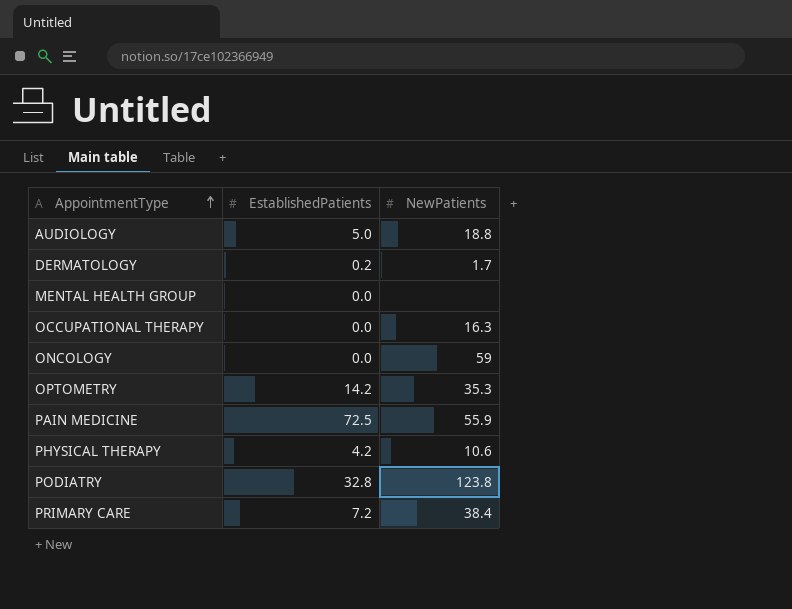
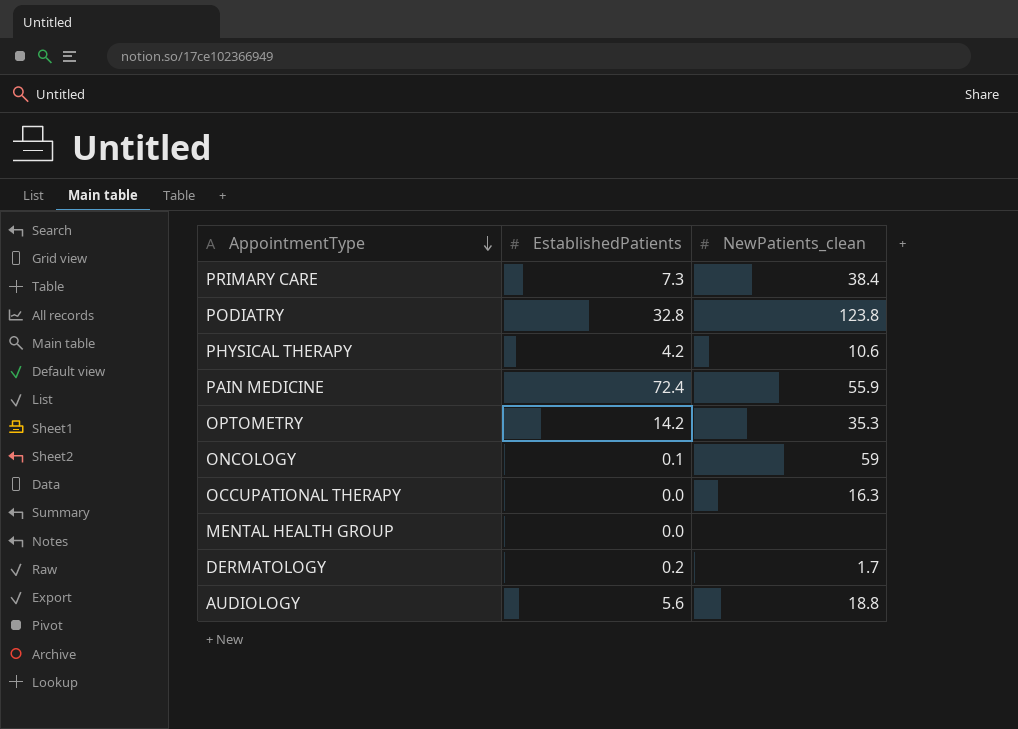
row order: AppointmentType ascending -> AppointmentType descending
column name: NewPatients -> NewPatients_clean
PRIMARY CARE | EstablishedPatients: 7.2 -> 7.3
PAIN MEDICINE | EstablishedPatients: 72.5 -> 72.4
ONCOLOGY | EstablishedPatients: 0.0 -> 0.1
AUDIOLOGY | EstablishedPatients: 5.0 -> 5.6

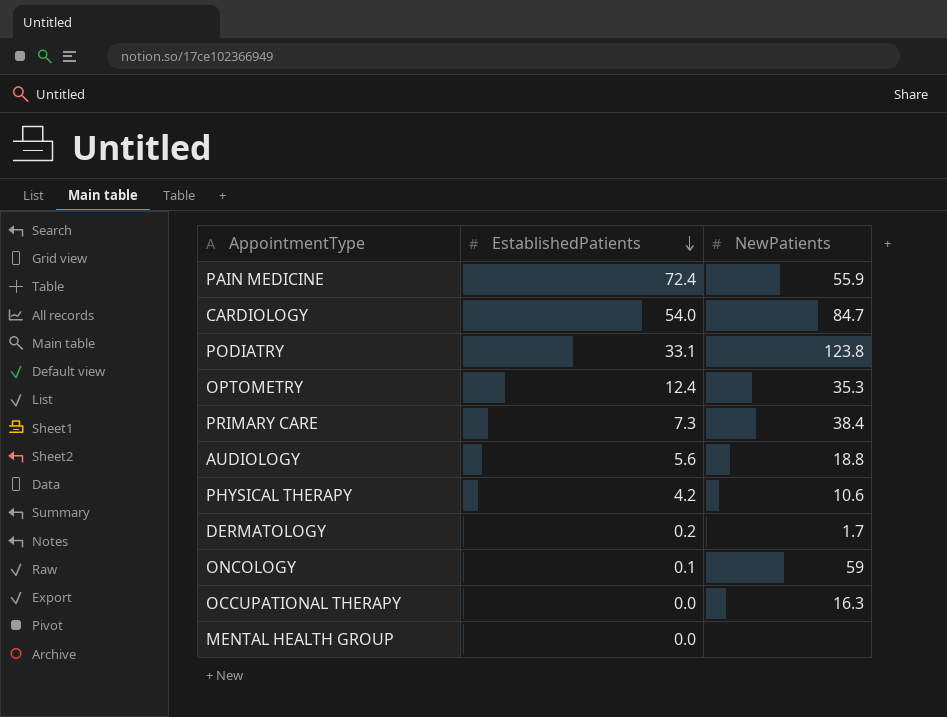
row order: AppointmentType descending -> EstablishedPatients descending
column name: NewPatients_clean -> NewPatients
row CARDIOLOGY: none -> 54.0 | 84.7
PODIATRY | EstablishedPatients: 32.8 -> 33.1
OPTOMETRY | EstablishedPatients: 14.2 -> 12.4

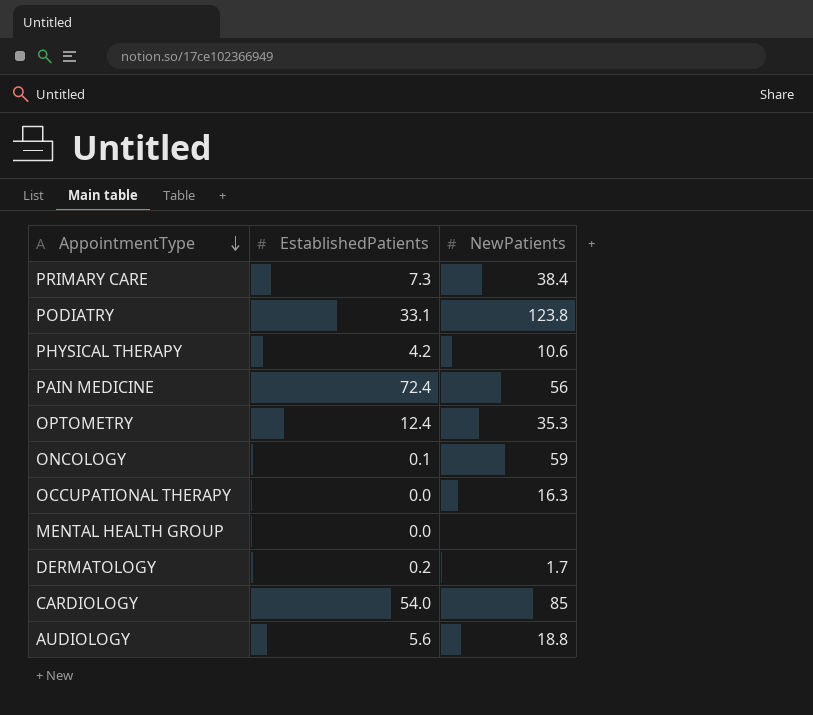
row order: EstablishedPatients descending -> AppointmentType descending
PAIN MEDICINE | NewPatients: 55.9 -> 56
CARDIOLOGY | NewPatients: 84.7 -> 85

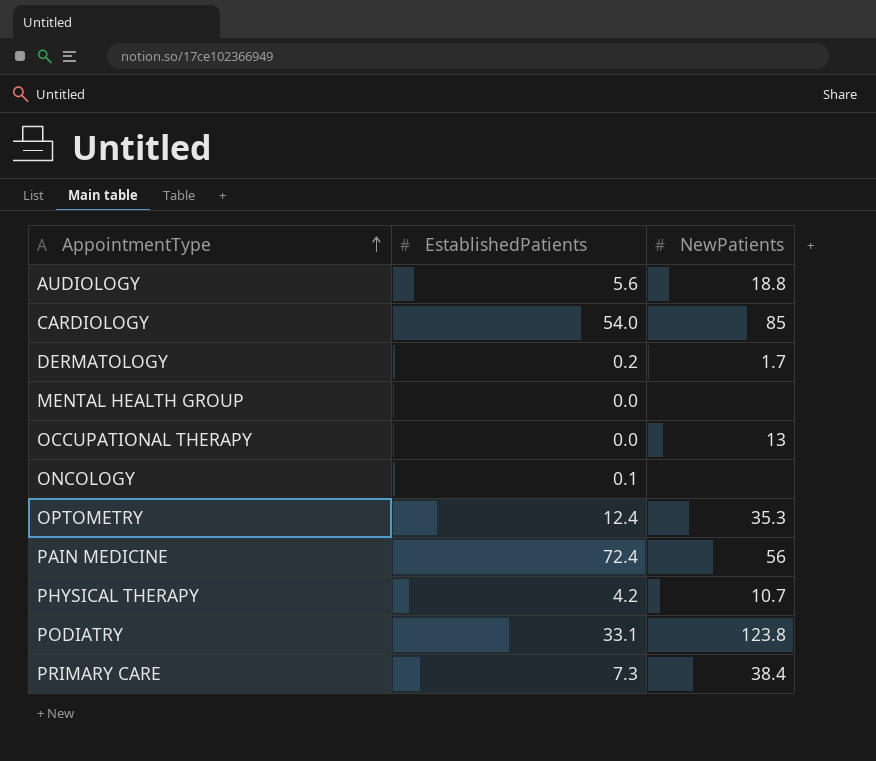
row order: AppointmentType descending -> AppointmentType ascending
OCCUPATIONAL THERAPY | NewPatients: 16.3 -> 13
ONCOLOGY | NewPatients: 59 -> none
PHYSICAL THERAPY | NewPatients: 10.6 -> 10.7

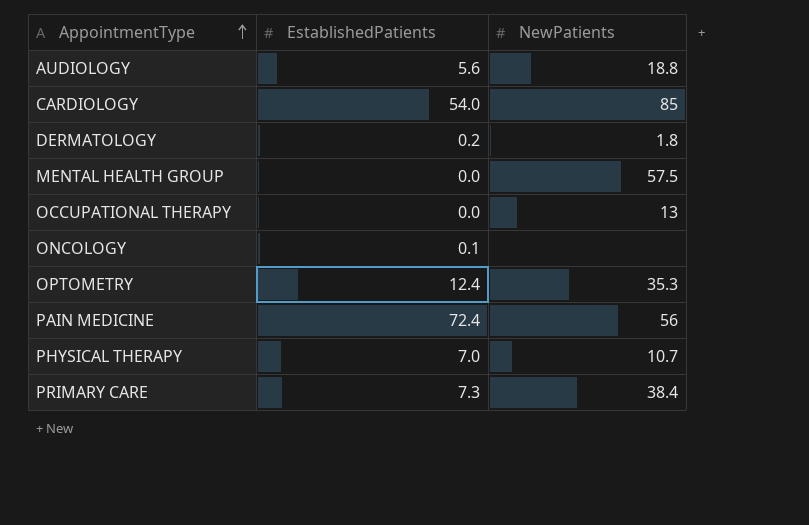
row PODIATRY: 33.1 | 123.8 -> none
DERMATOLOGY | NewPatients: 1.7 -> 1.8
MENTAL HEALTH GROUP | NewPatients: none -> 57.5
PHYSICAL THERAPY | EstablishedPatients: 4.2 -> 7.0

